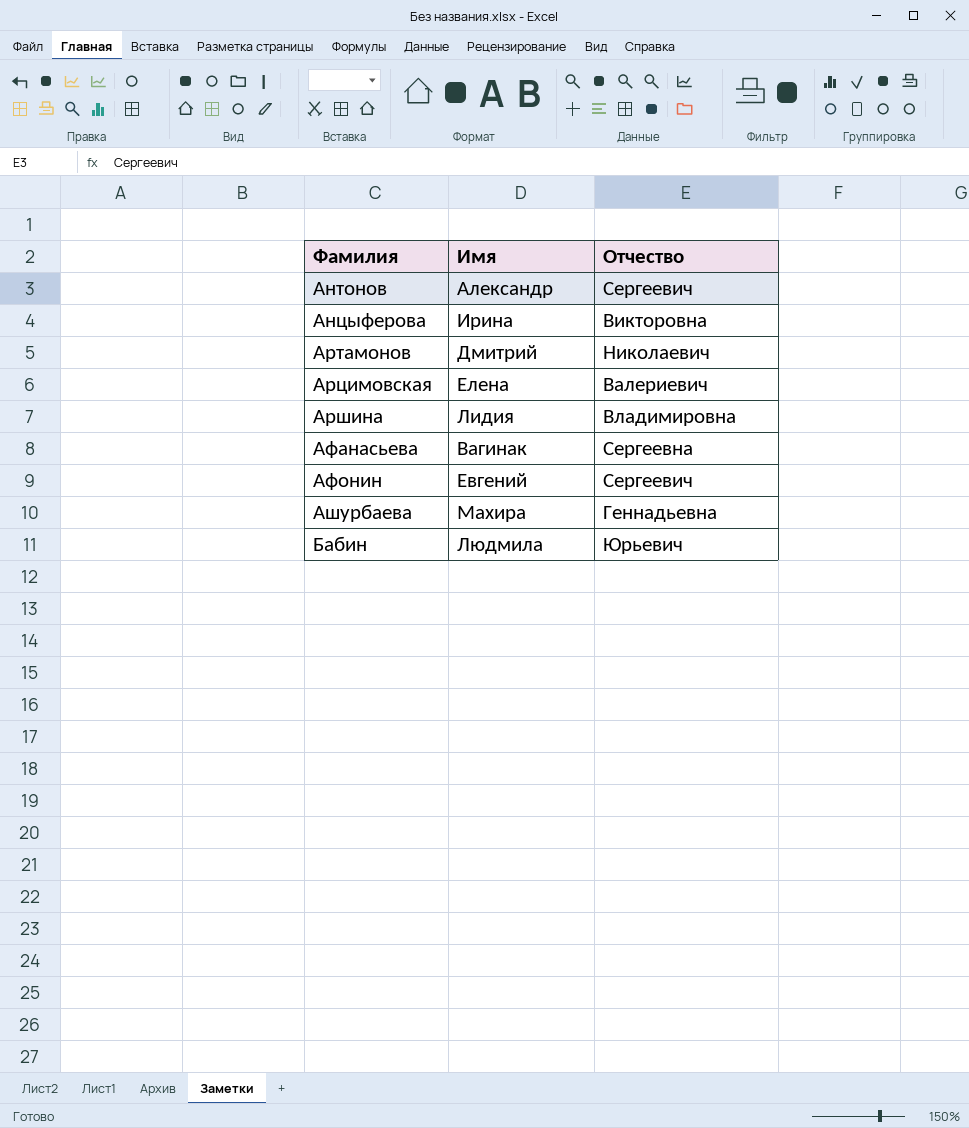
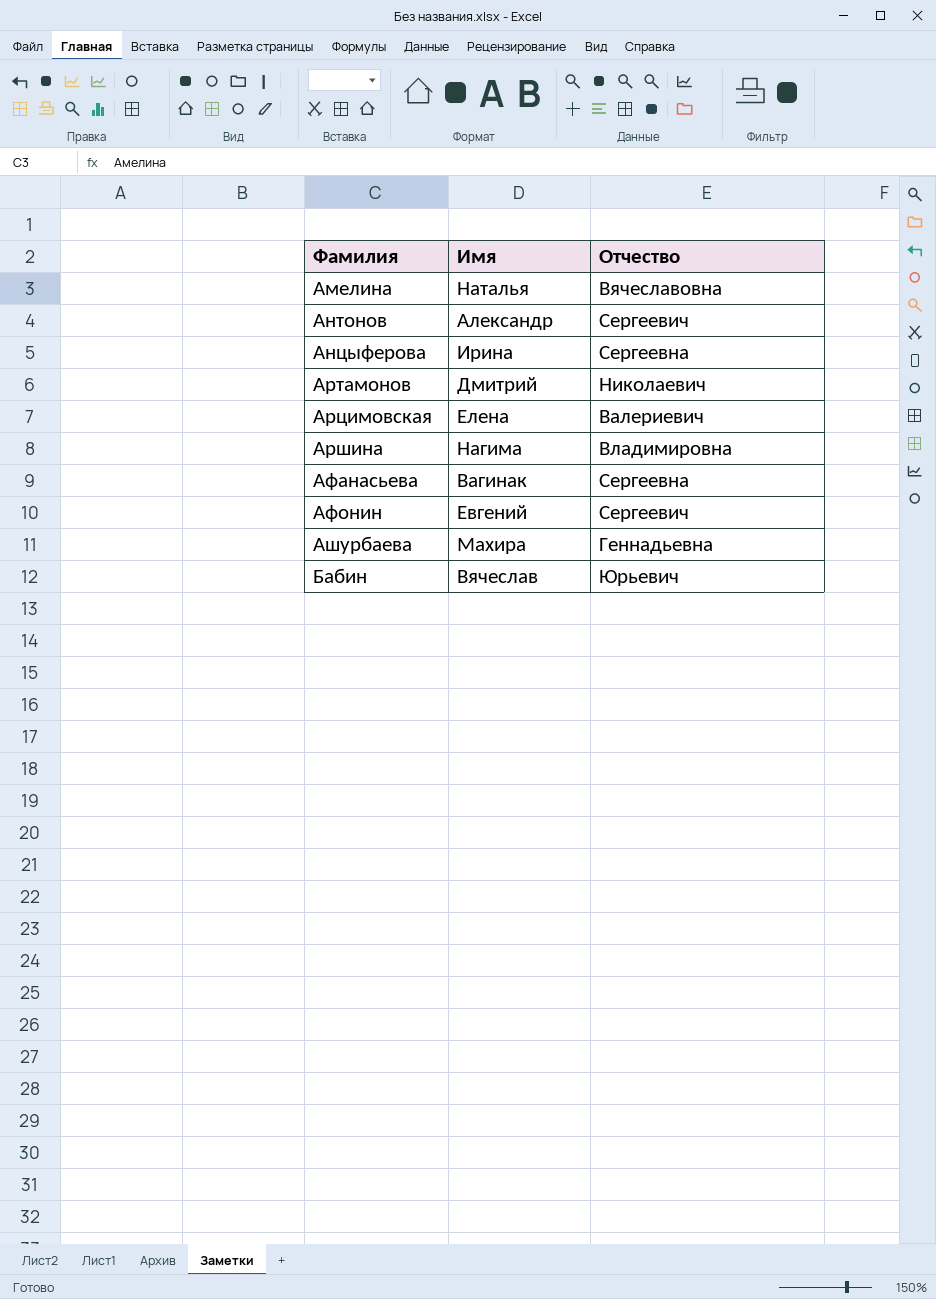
row Амелина: none -> Наталья | Вячеславовна
Анцыферова | Отчество: Викторовна -> Сергеевна
Аршина | Имя: Лидия -> Нагима
Бабин | Имя: Людмила -> Вячеслав

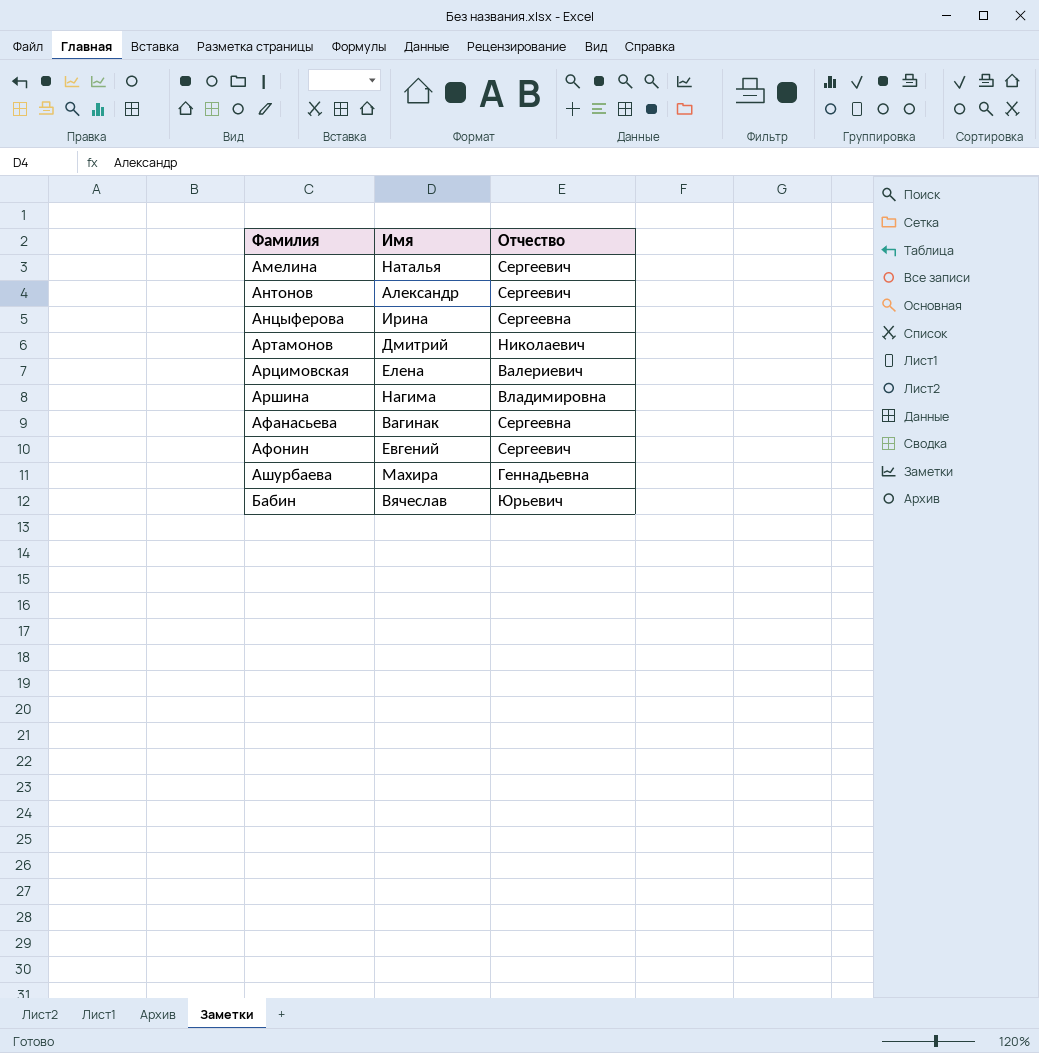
Амелина | Отчество: Вячеславовна -> Сергеевич

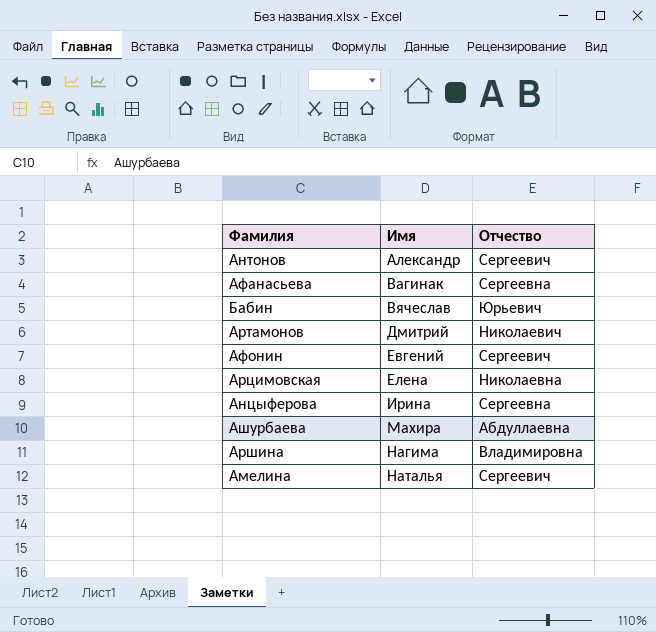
row order: Фамилия ascending -> Имя ascending
Арцимовская | Отчество: Валериевич -> Николаевна
Ашурбаева | Отчество: Геннадьевна -> Абдуллаевна

